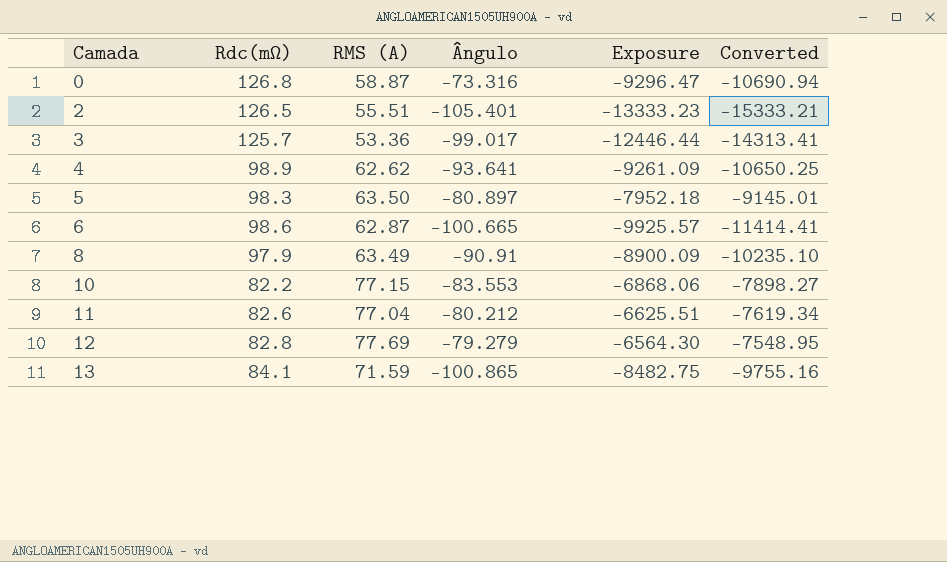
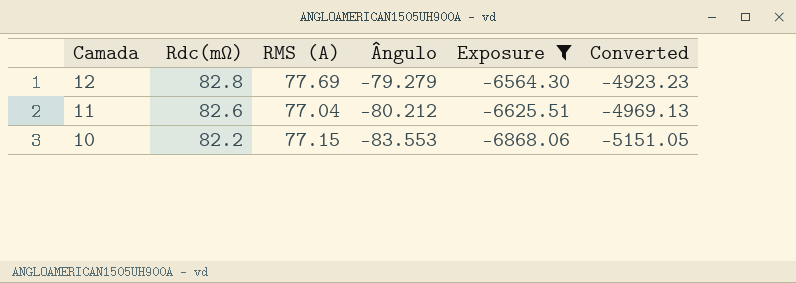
filter: none -> Exposure >= -6868.06
row order: Camada ascending -> Camada descending
column Converted | formula: [Exposure] * 1.15 -> [Exposure] * 0.75

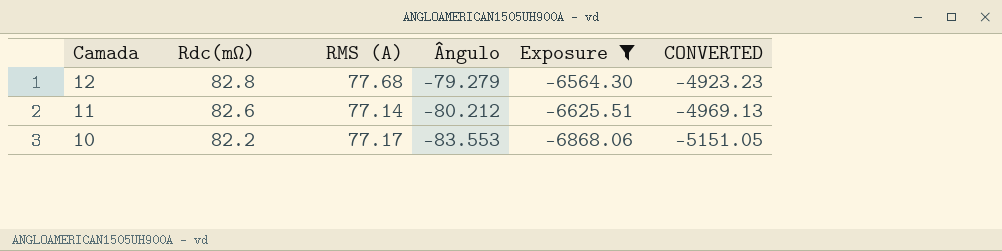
column name: Converted -> CONVERTED
12 | RMS (A): 77.69 -> 77.68
11 | RMS (A): 77.04 -> 77.14
10 | RMS (A): 77.15 -> 77.17

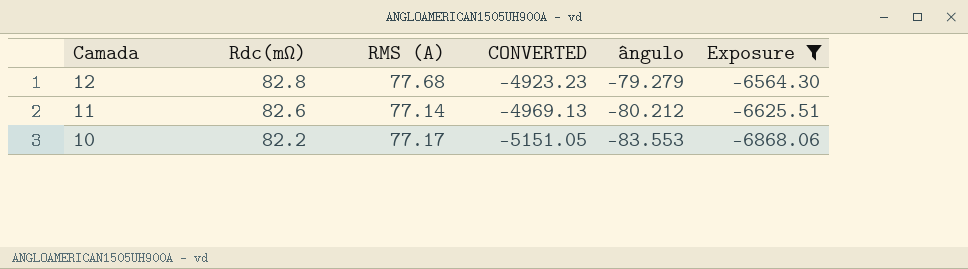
column CONVERTED | position: 6 -> 4
column name: Ângulo -> ângulo

